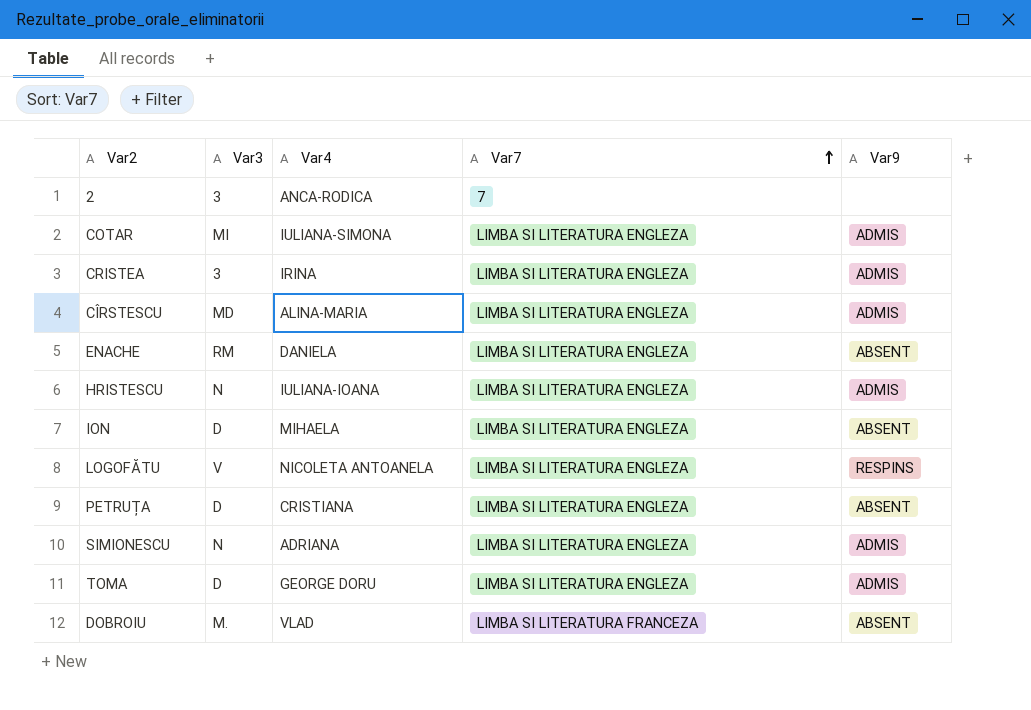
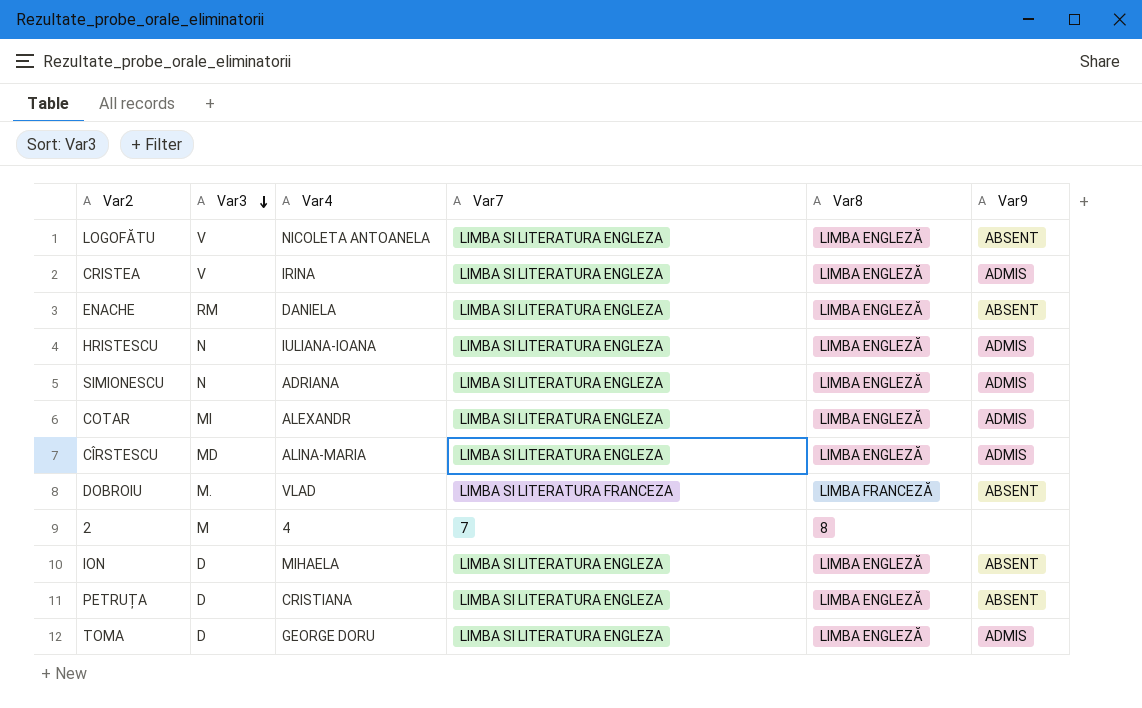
row order: Var7 ascending -> Var3 descending
column Var8 | position: none -> 5
LOGOFĂTU | Var9: RESPINS -> ABSENT
CRISTEA | Var3: 3 -> V
COTAR | Var4: IULIANA-SIMONA -> ALEXANDR
2 | Var3: 3 -> M
2 | Var4: ANCA-RODICA -> 4

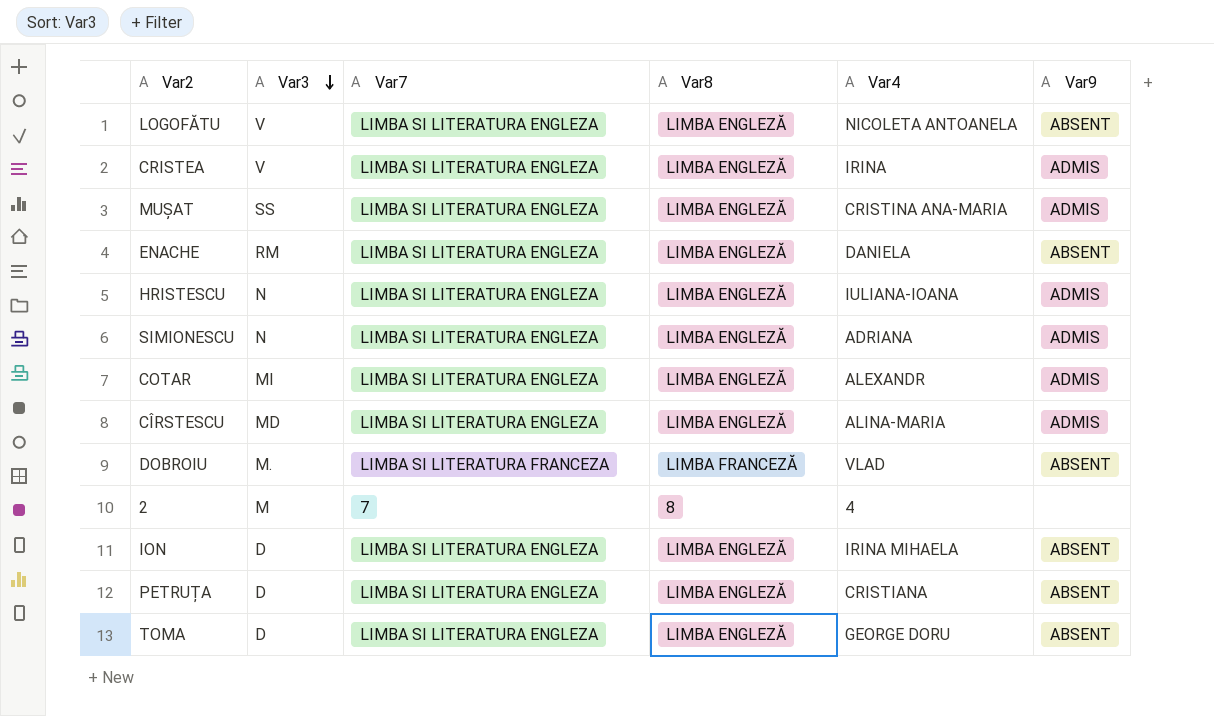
column Var4 | position: 3 -> 5
row MUȘAT: none -> SS | LIMBA SI LITERATURA ENGLEZA | LIMBA ENGLEZĂ | CRISTINA ANA-MARIA | ADMIS
ION | Var4: MIHAELA -> IRINA MIHAELA
TOMA | Var9: ADMIS -> ABSENT

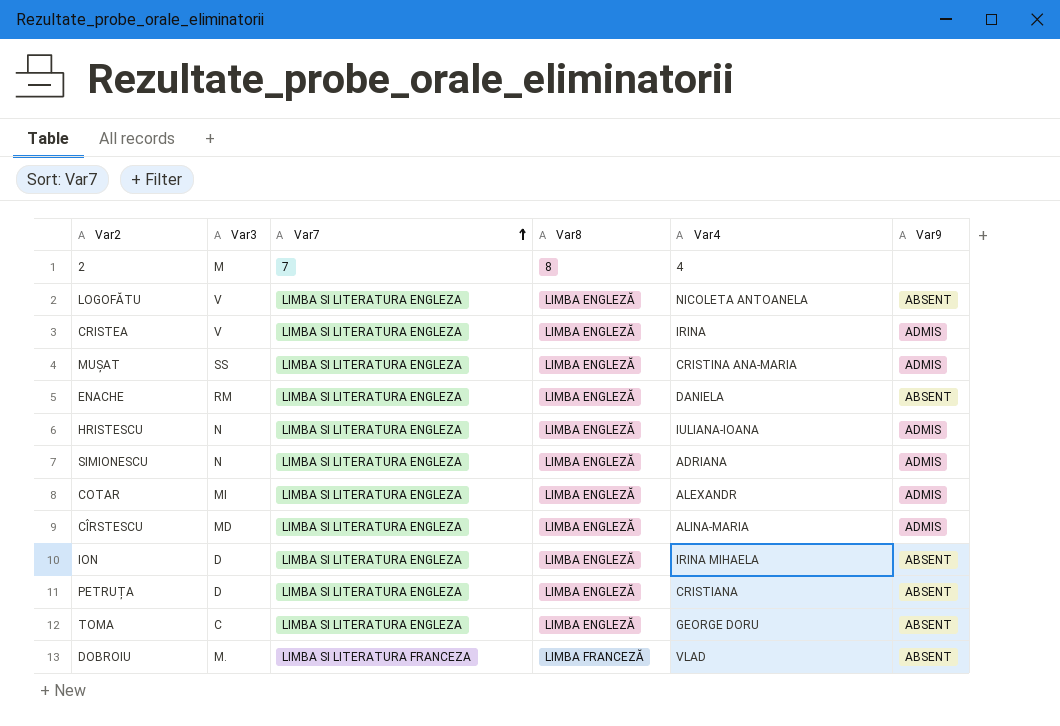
row order: Var3 descending -> Var7 ascending
TOMA | Var3: D -> C

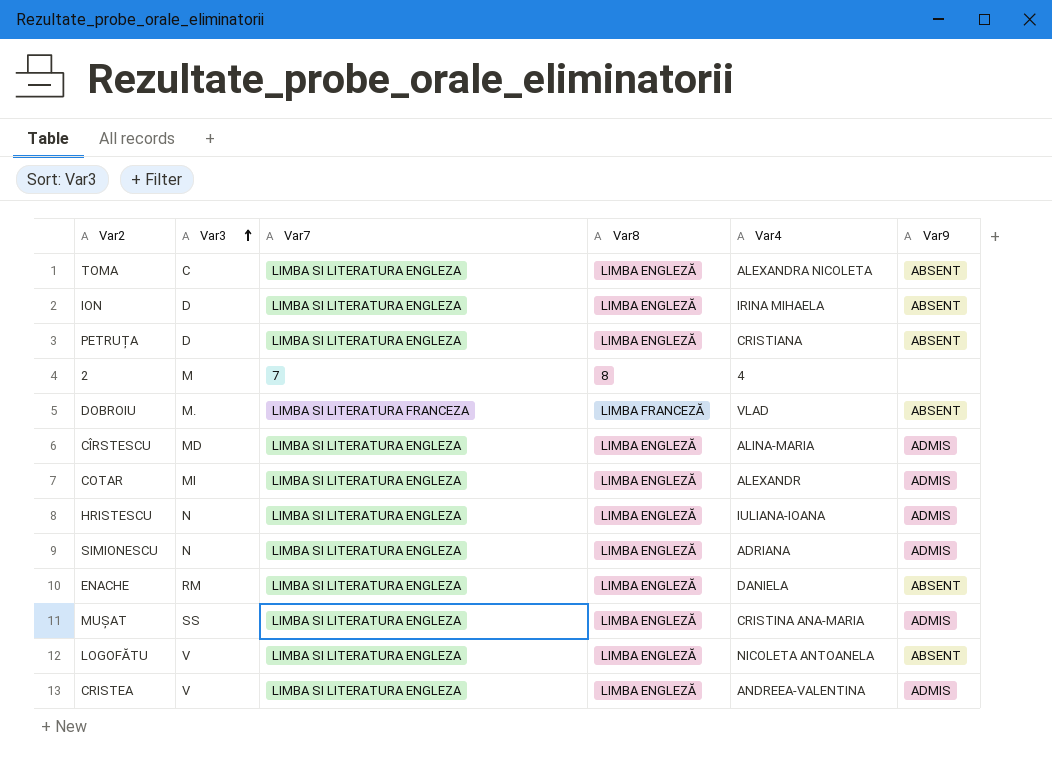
row order: Var7 ascending -> Var3 ascending
TOMA | Var4: GEORGE DORU -> ALEXANDRA NICOLETA
CRISTEA | Var4: IRINA -> ANDREEA-VALENTINA

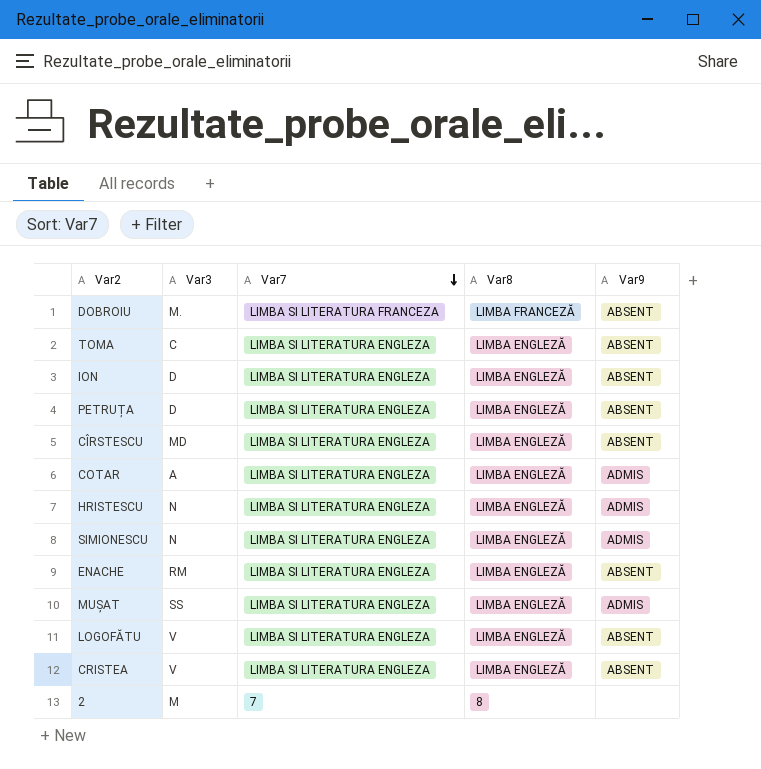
row order: Var3 ascending -> Var7 descending
column Var4 | position: 5 -> none
CÎRSTESCU | Var9: ADMIS -> ABSENT
COTAR | Var3: MI -> A
CRISTEA | Var9: ADMIS -> ABSENT

